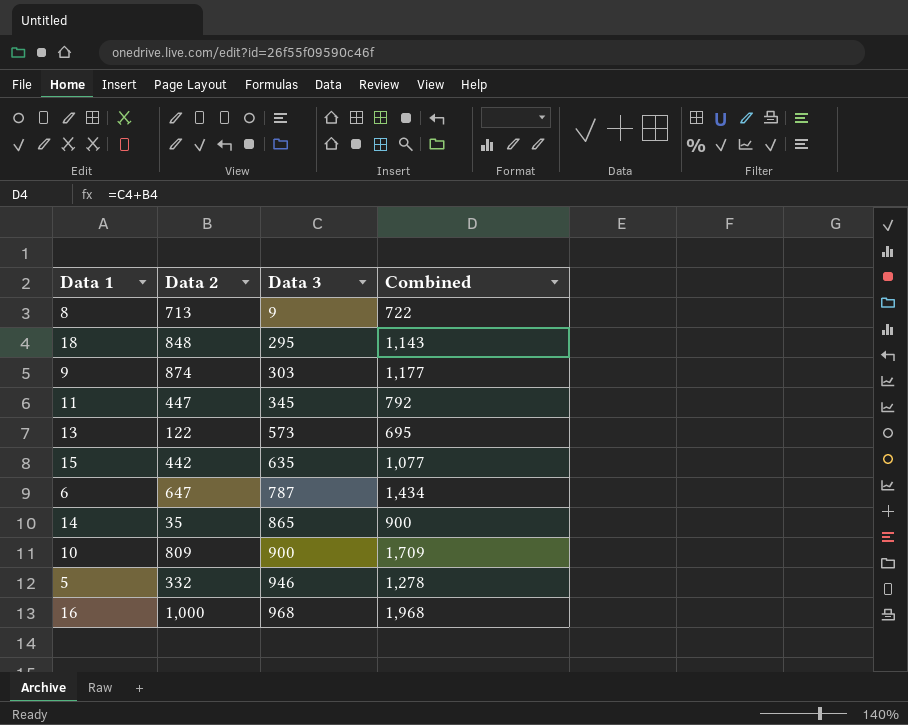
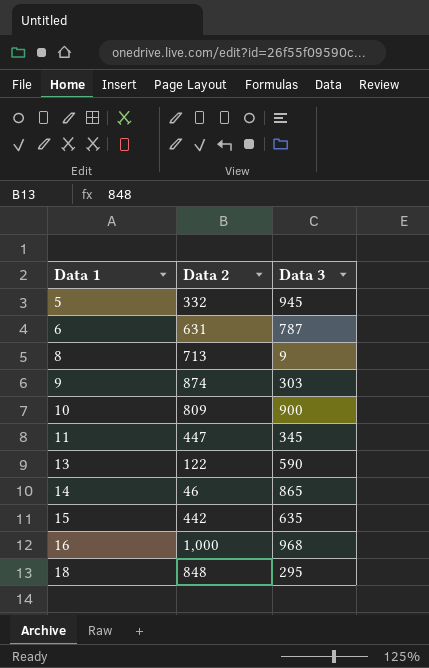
row order: Data 3 ascending -> Data 1 ascending
column Combined | formula: [Data 2] + [Data 3] -> none
5 | Data 3: 946 -> 945
6 | Data 2: 647 -> 631
13 | Data 3: 573 -> 590
14 | Data 2: 35 -> 46

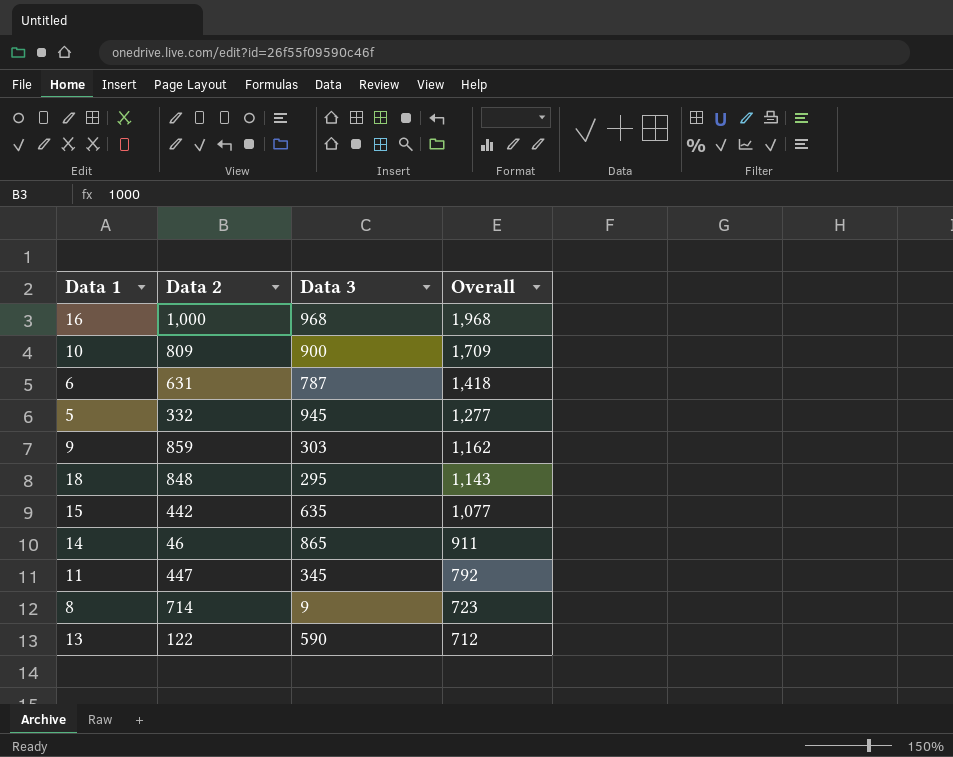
row order: Data 1 ascending -> Overall descending
column Overall | formula: none -> [Data 2] + [Data 3]
9 | Data 2: 874 -> 859
8 | Data 2: 713 -> 714

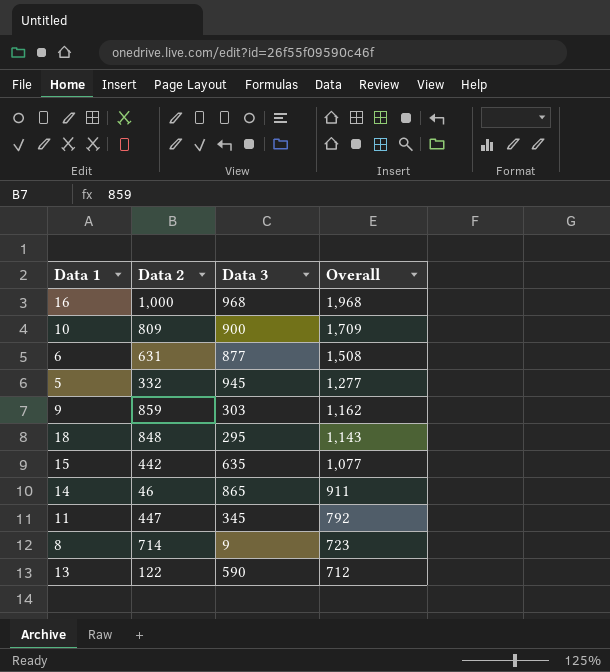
6 | Data 3: 787 -> 877
6 | Overall: 1,418 -> 1,508

